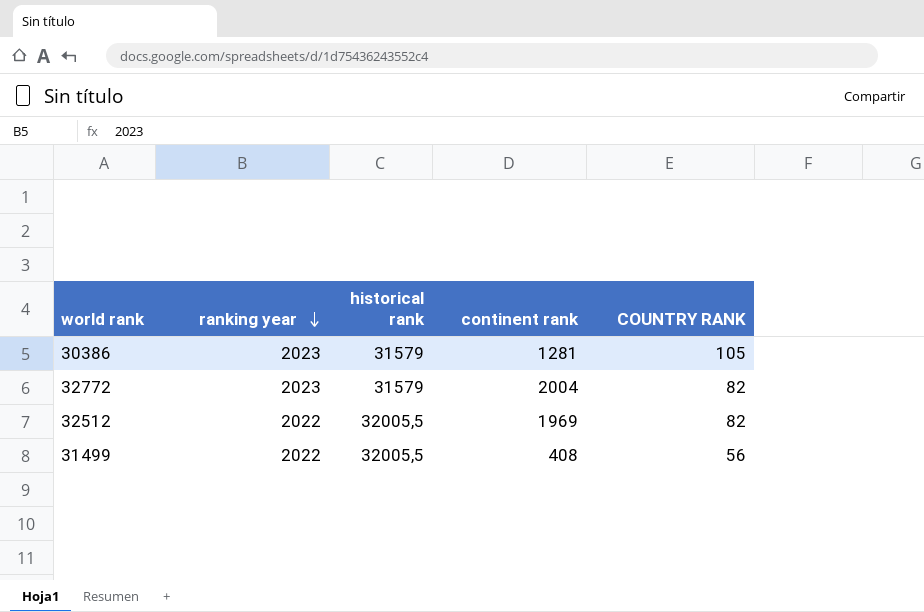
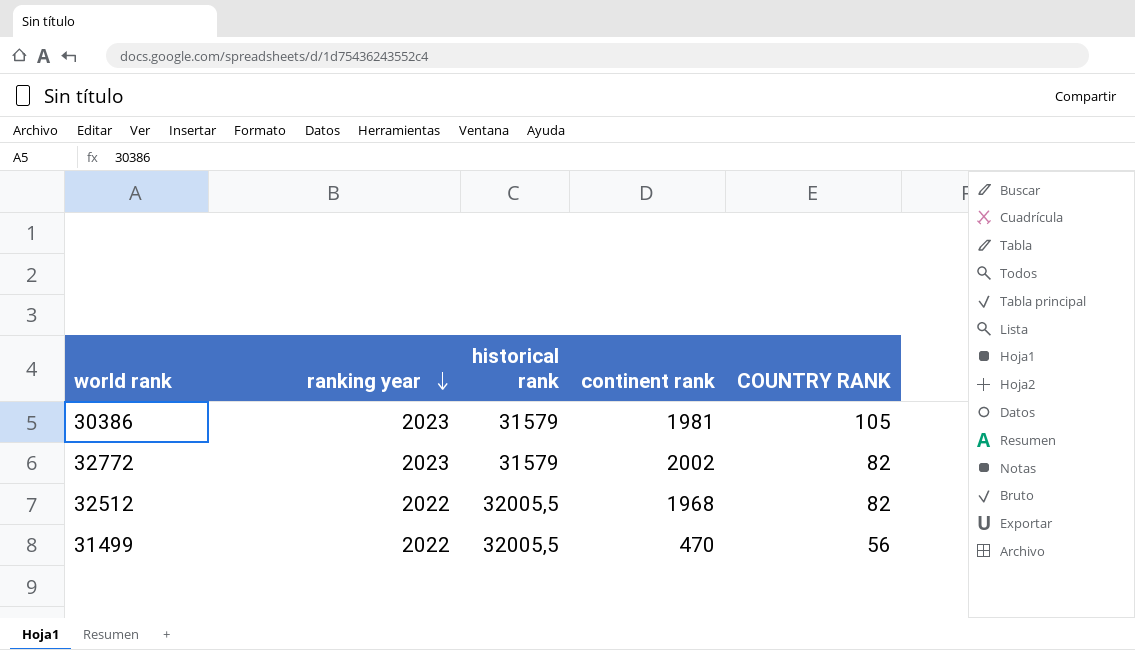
30386 | continent rank: 1281 -> 1981
32772 | continent rank: 2004 -> 2002
32512 | continent rank: 1969 -> 1968
31499 | continent rank: 408 -> 470

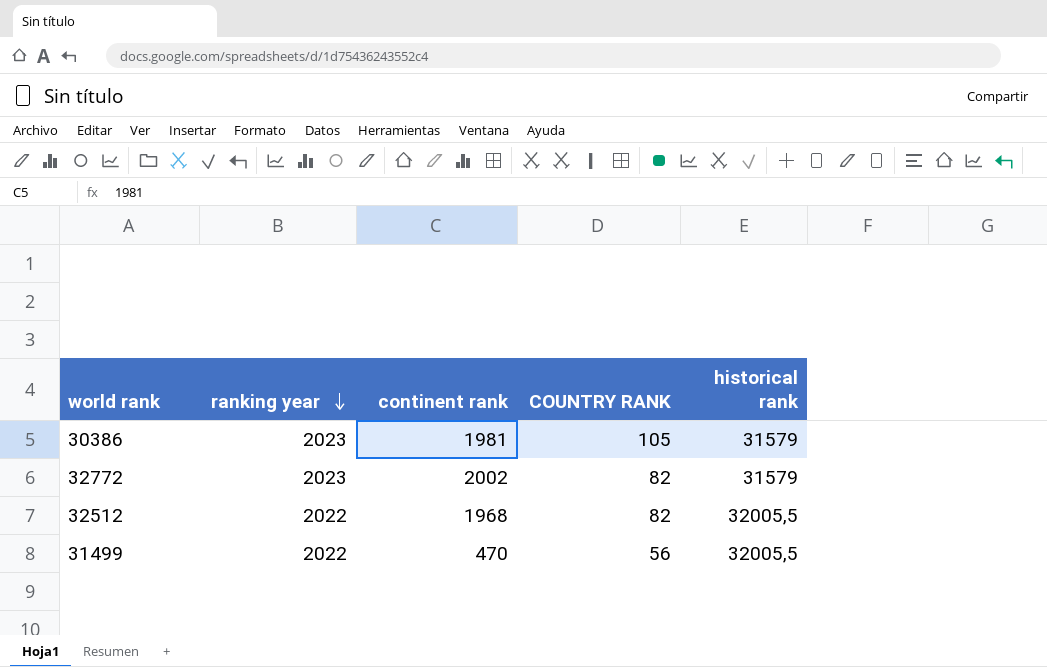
column historical rank | position: 3 -> 5

